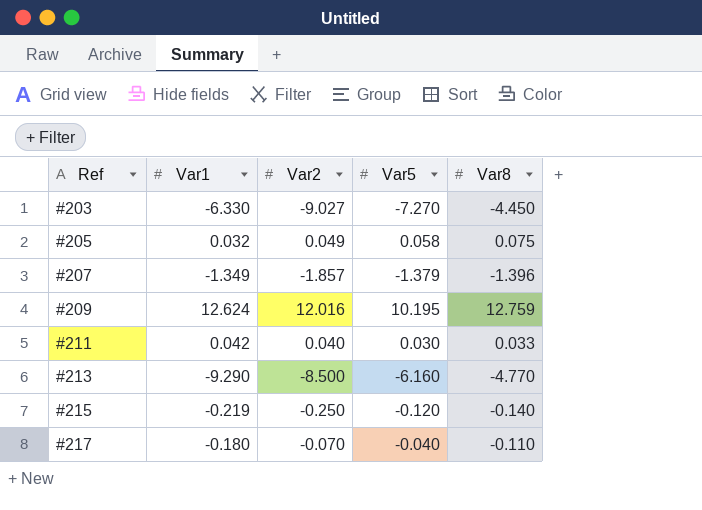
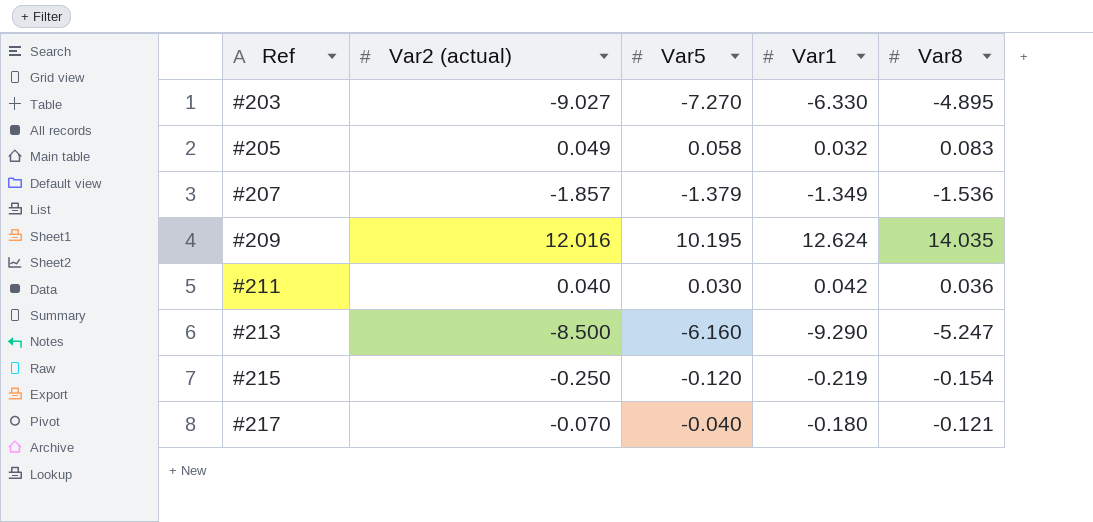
column name: Var2 -> Var2 (actual)
column Var1 | position: 2 -> 4
#203 | Var8: -4.450 -> -4.895
#205 | Var8: 0.075 -> 0.083
#207 | Var8: -1.396 -> -1.536
#209 | Var8: 12.759 -> 14.035
#211 | Var8: 0.033 -> 0.036
#213 | Var8: -4.770 -> -5.247
#215 | Var8: -0.140 -> -0.154
#217 | Var8: -0.110 -> -0.121

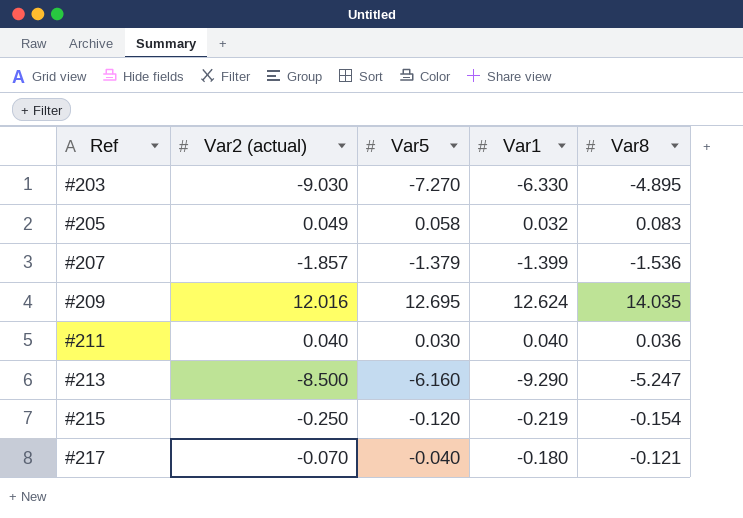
#203 | Var2 (actual): -9.027 -> -9.030
#207 | Var1: -1.349 -> -1.399
#209 | Var5: 10.195 -> 12.695
#211 | Var1: 0.042 -> 0.040

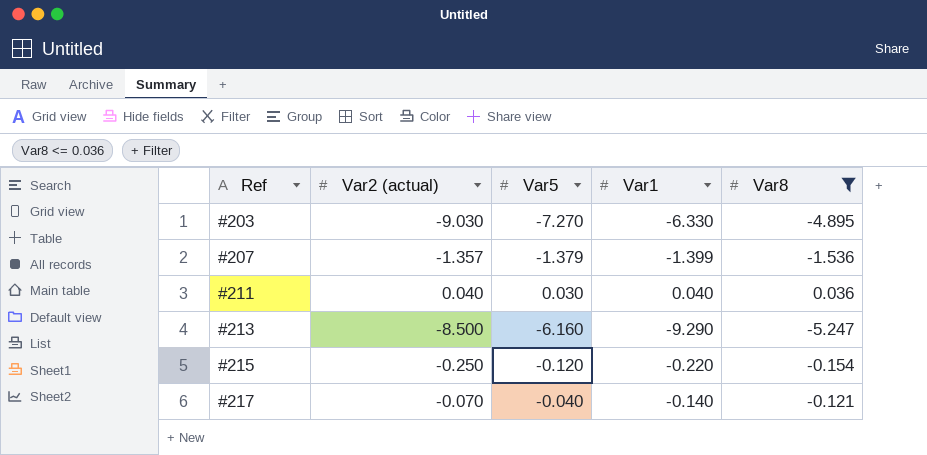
filter: none -> Var8 <= 0.036
#207 | Var2 (actual): -1.857 -> -1.357
#215 | Var1: -0.219 -> -0.220
#217 | Var1: -0.180 -> -0.140

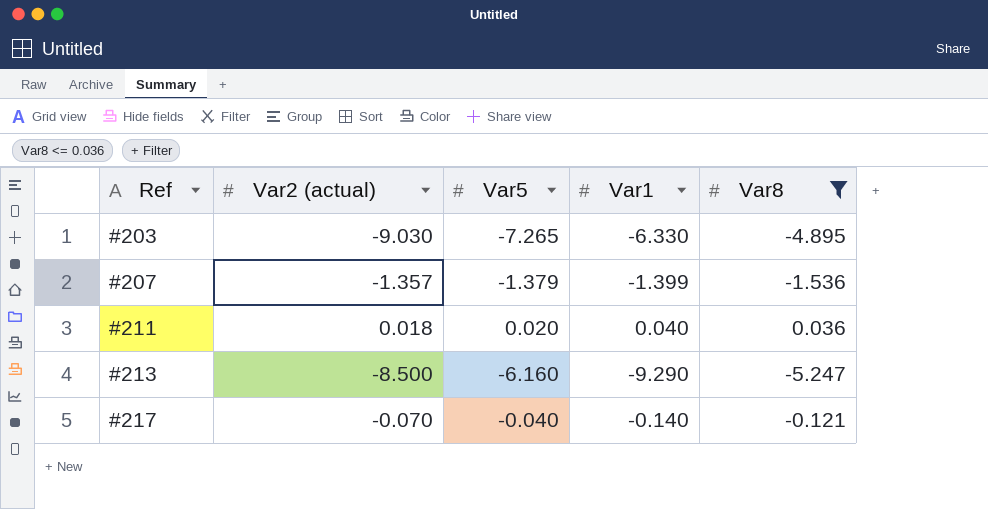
row #215: -0.250 | -0.120 | -0.220 | -0.154 -> none
#203 | Var5: -7.270 -> -7.265
#211 | Var2 (actual): 0.040 -> 0.018
#211 | Var5: 0.030 -> 0.020

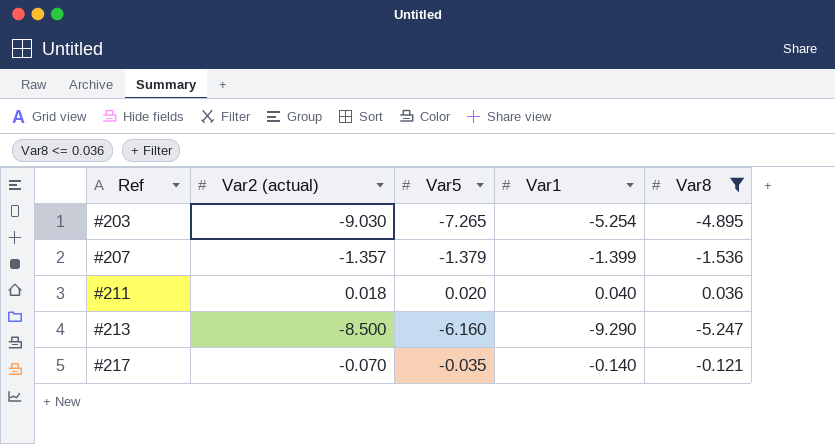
#203 | Var1: -6.330 -> -5.254
#217 | Var5: -0.040 -> -0.035

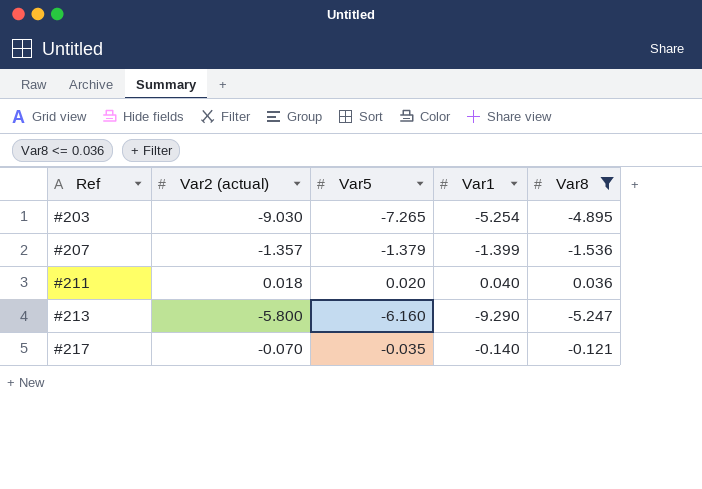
#213 | Var2 (actual): -8.500 -> -5.800

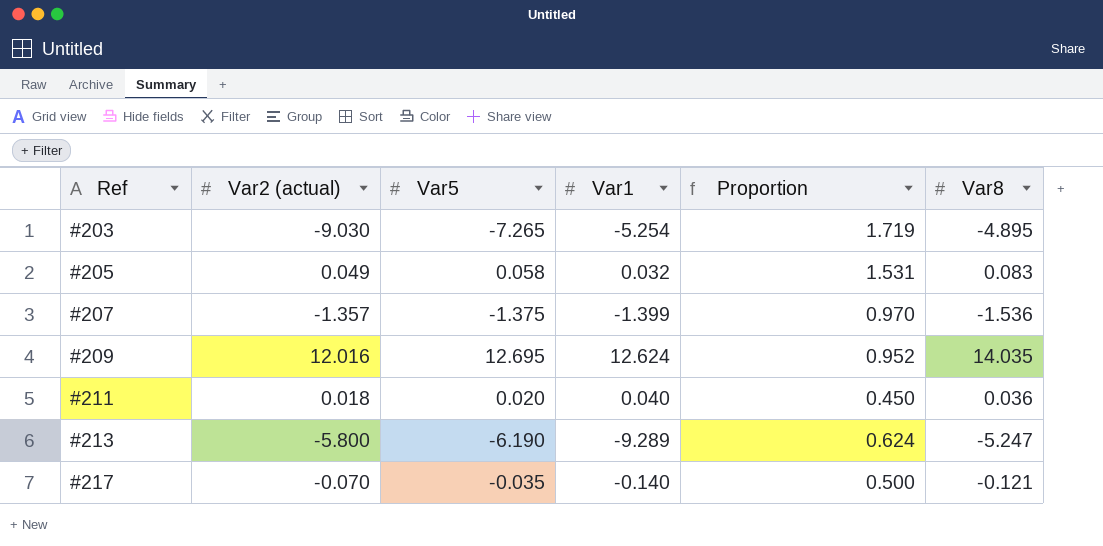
filter: Var8 <= 0.036 -> none
column Proportion | formula: none -> [Var2 (actual)] / [Var1]
#207 | Var5: -1.379 -> -1.375
#213 | Var5: -6.160 -> -6.190
#213 | Var1: -9.290 -> -9.289

